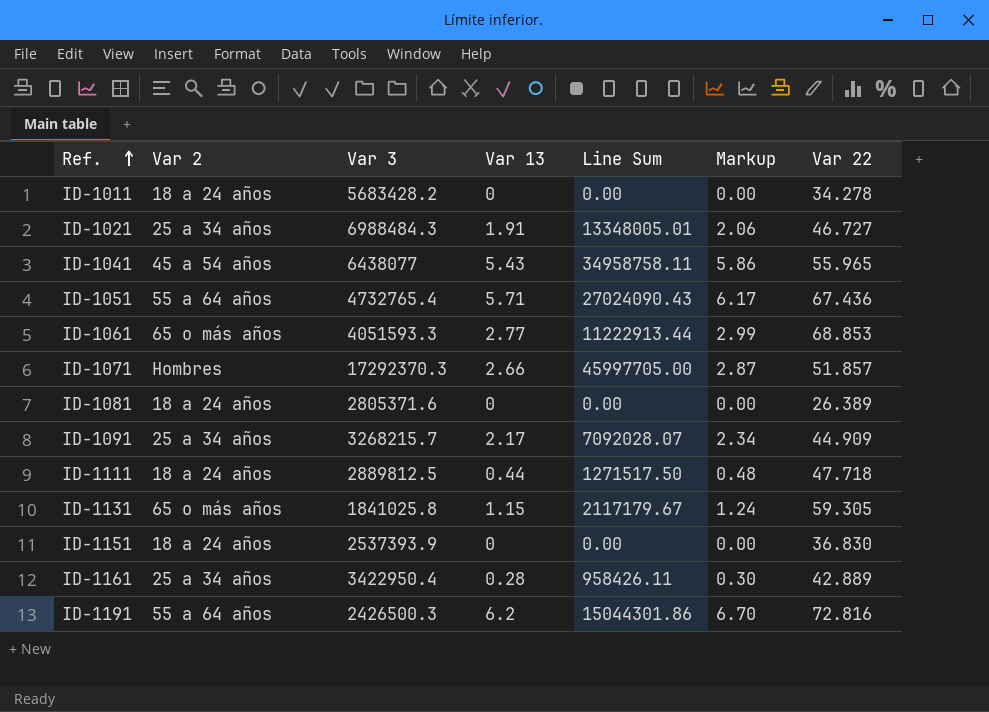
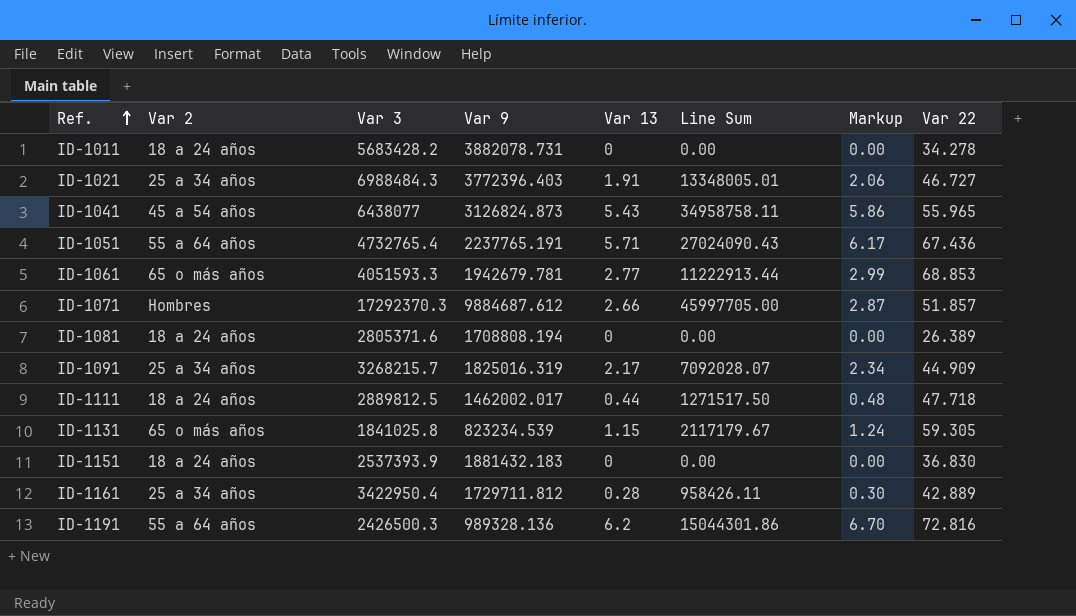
column Var 9 | position: none -> 4

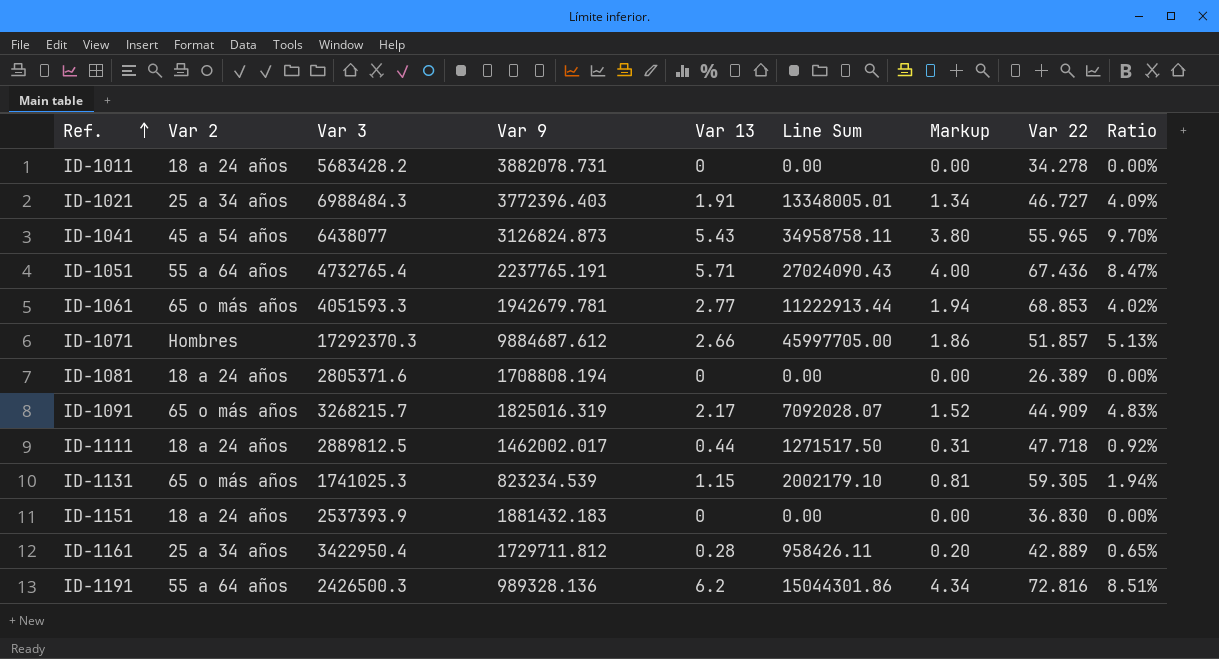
column Markup | formula: [Var 13] * 1.08 -> [Var 13] * 0.7
column Ratio | formula: none -> [Var 13] / [Var 22]
ID-1091 | Var 2: 25 a 34 años -> 65 o más años
ID-1131 | Var 3: 1841025.8 -> 1741025.3
ID-1131 | Line Sum: 2117179.67 -> 2002179.10

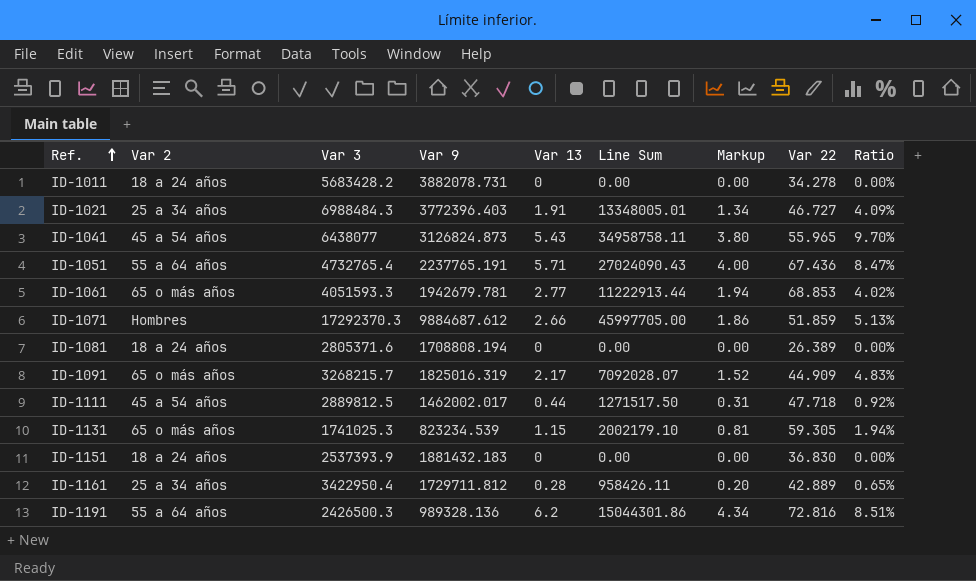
ID-1071 | Var 22: 51.857 -> 51.859
ID-1111 | Var 2: 18 a 24 años -> 45 a 54 años

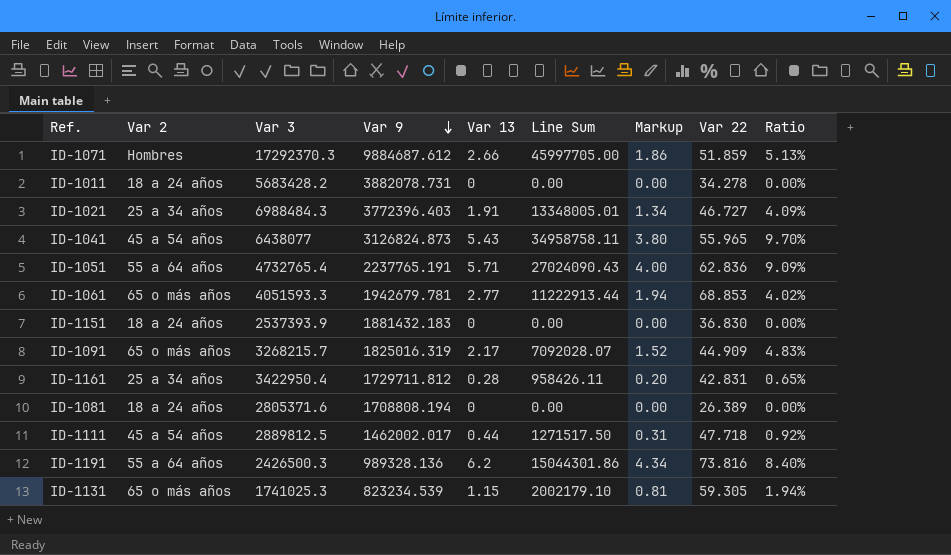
row order: Ref. ascending -> Var 9 descending
ID-1051 | Var 22: 67.436 -> 62.836
ID-1051 | Ratio: 8.47% -> 9.09%
ID-1161 | Var 22: 42.889 -> 42.831
ID-1191 | Var 22: 72.816 -> 73.816
ID-1191 | Ratio: 8.51% -> 8.40%

